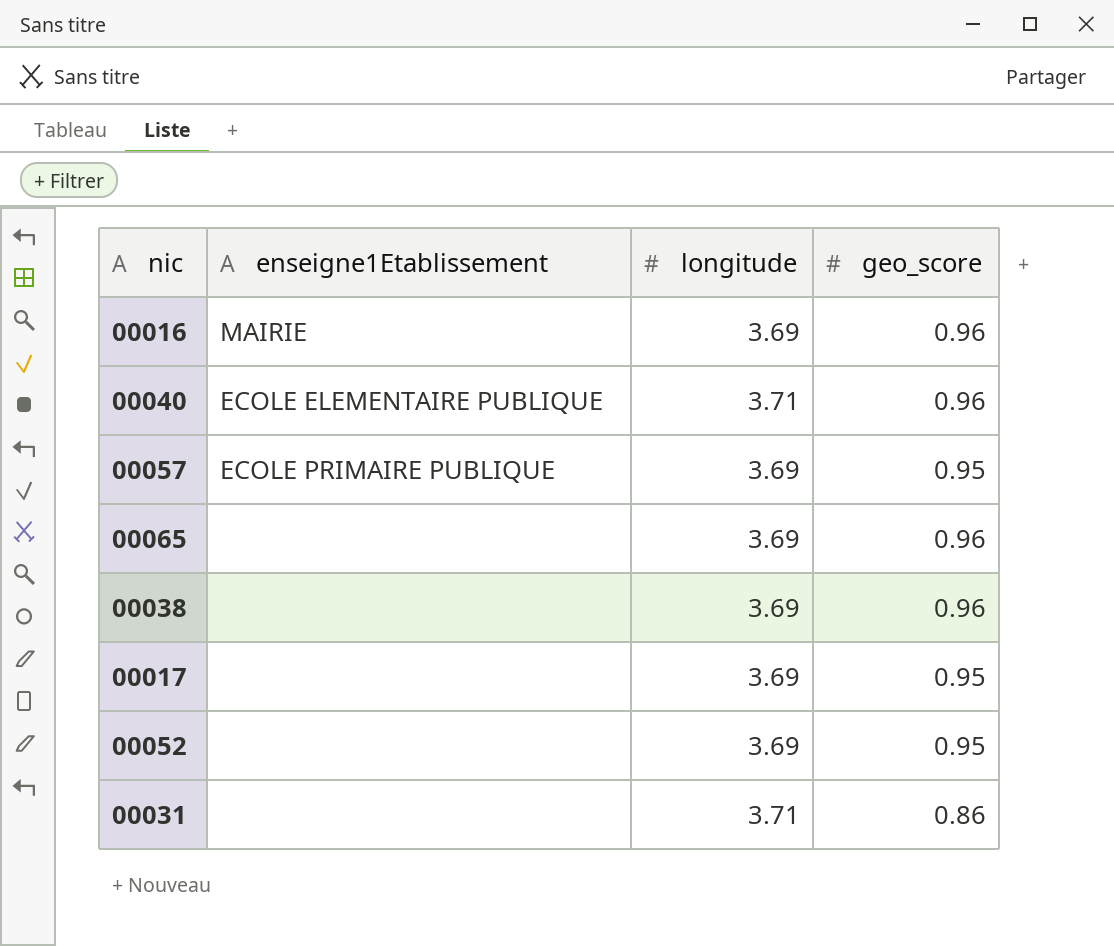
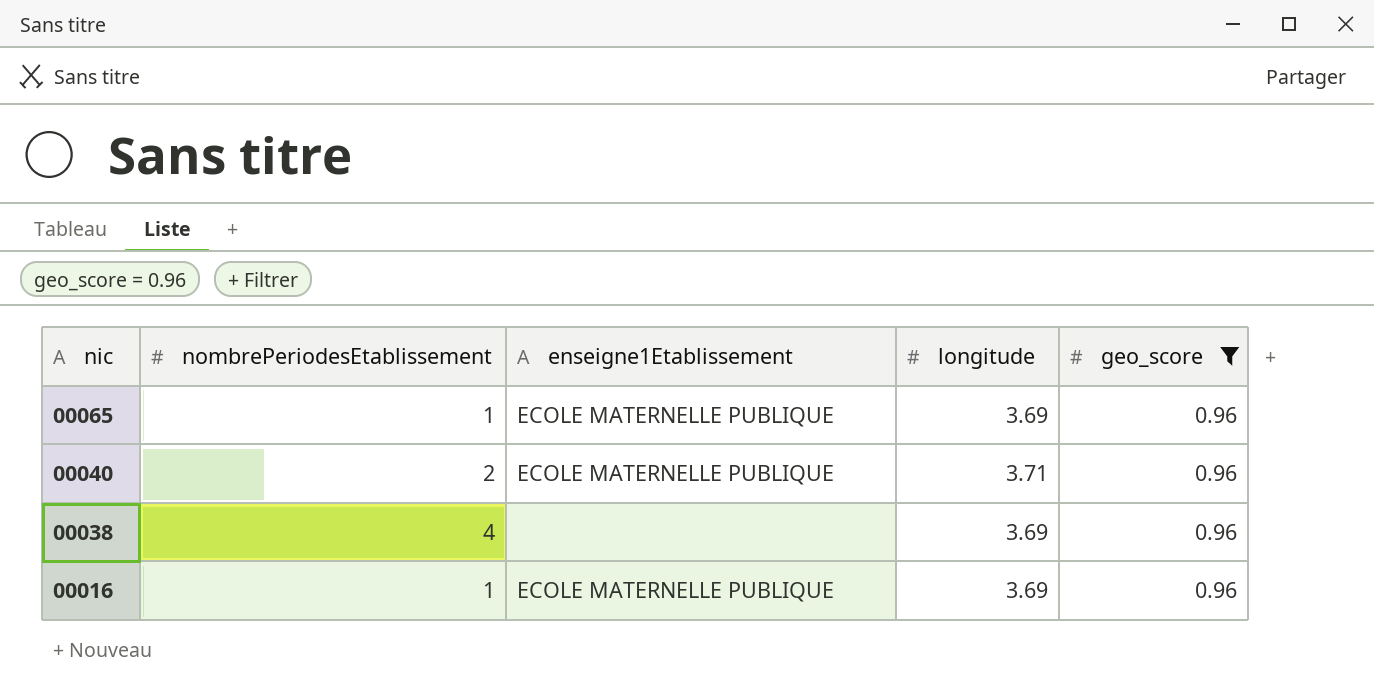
filter: none -> geo_score = 0.96
row order: none -> nic descending
column nombrePeriodesEtablissement | position: none -> 2
00065 | enseigne1Etablissement: none -> ECOLE MATERNELLE PUBLIQUE
00040 | enseigne1Etablissement: ECOLE ELEMENTAIRE PUBLIQUE -> ECOLE MATERNELLE PUBLIQUE
00016 | enseigne1Etablissement: MAIRIE -> ECOLE MATERNELLE PUBLIQUE

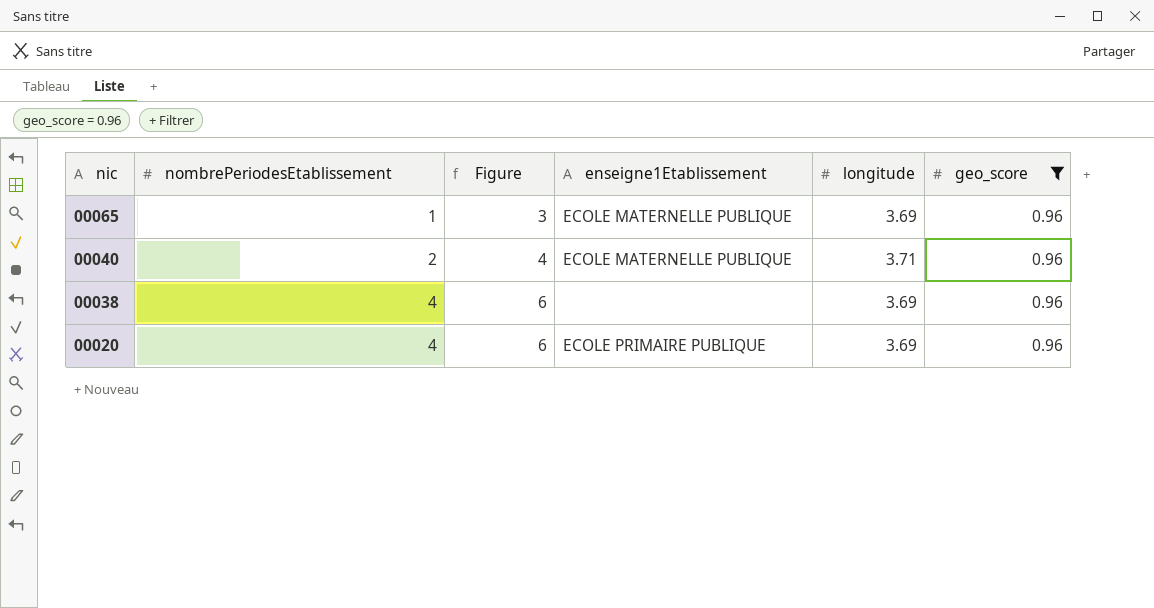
column Figure | formula: none -> [nombrePeriodesEtablissement] + 2
row 00016: 1 | ECOLE MATERNELLE PUBLIQUE | 3.69 | 0.96 -> none
row 00020: none -> 4 | 6 | ECOLE PRIMAIRE PUBLIQUE | 3.69 | 0.96

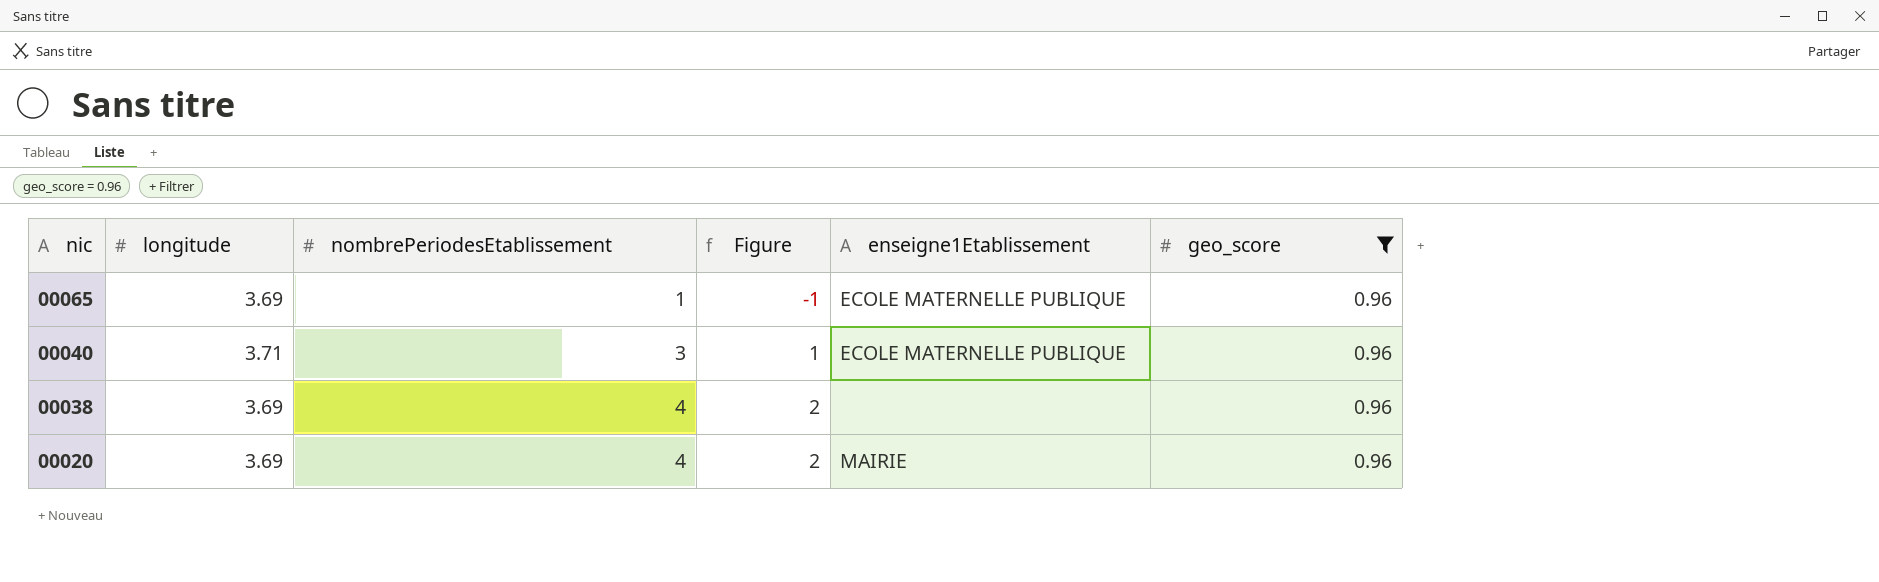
column longitude | position: 5 -> 2
column Figure | formula: [nombrePeriodesEtablissement] + 2 -> [nombrePeriodesEtablissement] - 2
00040 | nombrePeriodesEtablissement: 2 -> 3
00020 | enseigne1Etablissement: ECOLE PRIMAIRE PUBLIQUE -> MAIRIE

